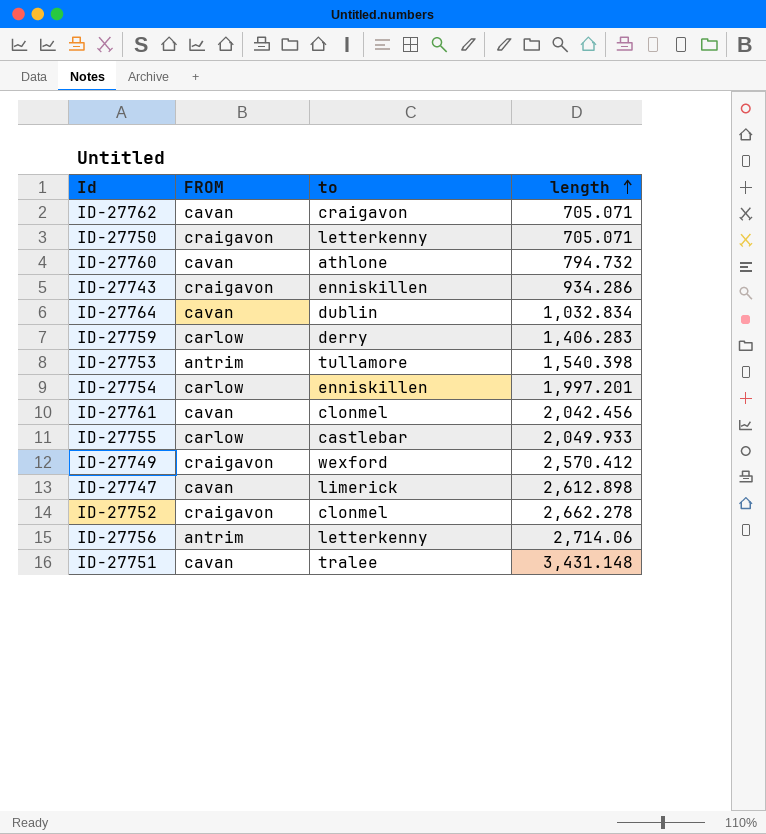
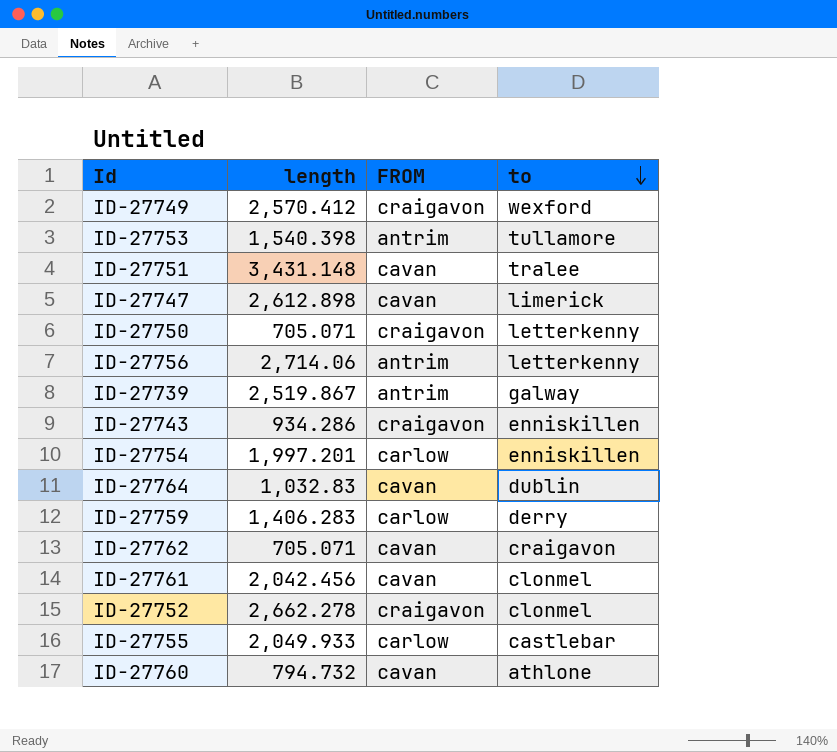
row order: length ascending -> to descending
column length | position: 4 -> 2
row ID-27739: none -> 2,519.867 | antrim | galway
ID-27764 | length: 1,032.834 -> 1,032.83

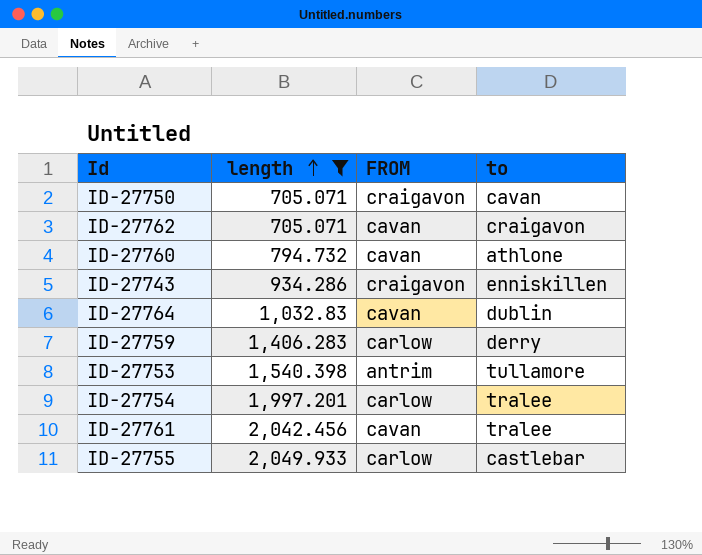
filter: none -> length <= 2,049.933
row order: to descending -> length ascending
ID-27750 | to: letterkenny -> cavan
ID-27754 | to: enniskillen -> tralee
ID-27761 | to: clonmel -> tralee

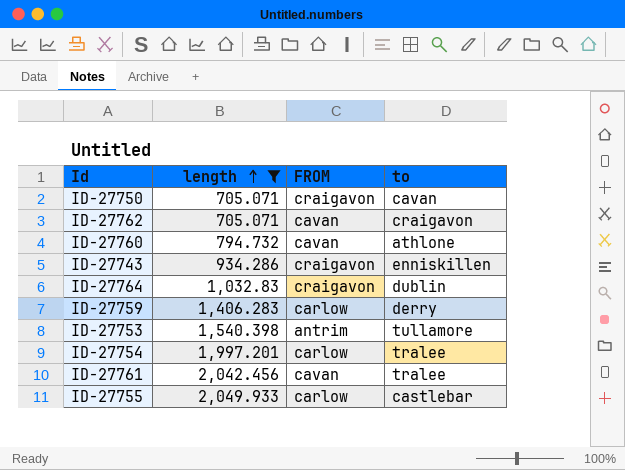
ID-27764 | FROM: cavan -> craigavon

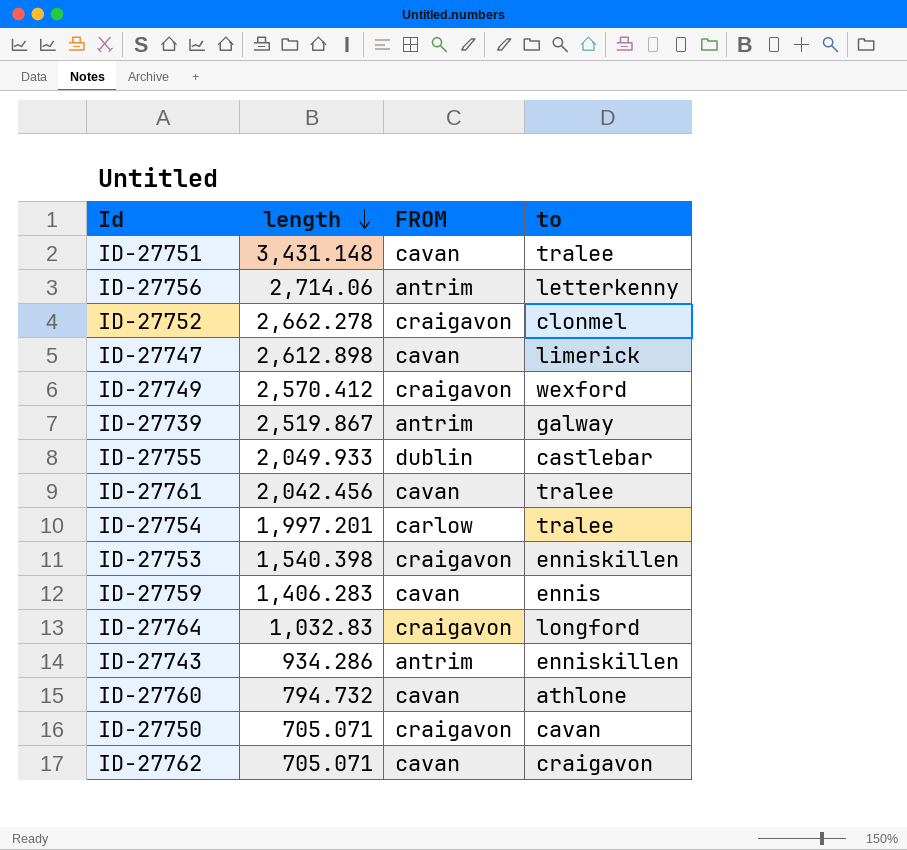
filter: length <= 2,049.933 -> none
row order: length ascending -> length descending
ID-27755 | FROM: carlow -> dublin
ID-27753 | FROM: antrim -> craigavon
ID-27753 | to: tullamore -> enniskillen
ID-27759 | FROM: carlow -> cavan
ID-27759 | to: derry -> ennis
ID-27764 | to: dublin -> longford
ID-27743 | FROM: craigavon -> antrim

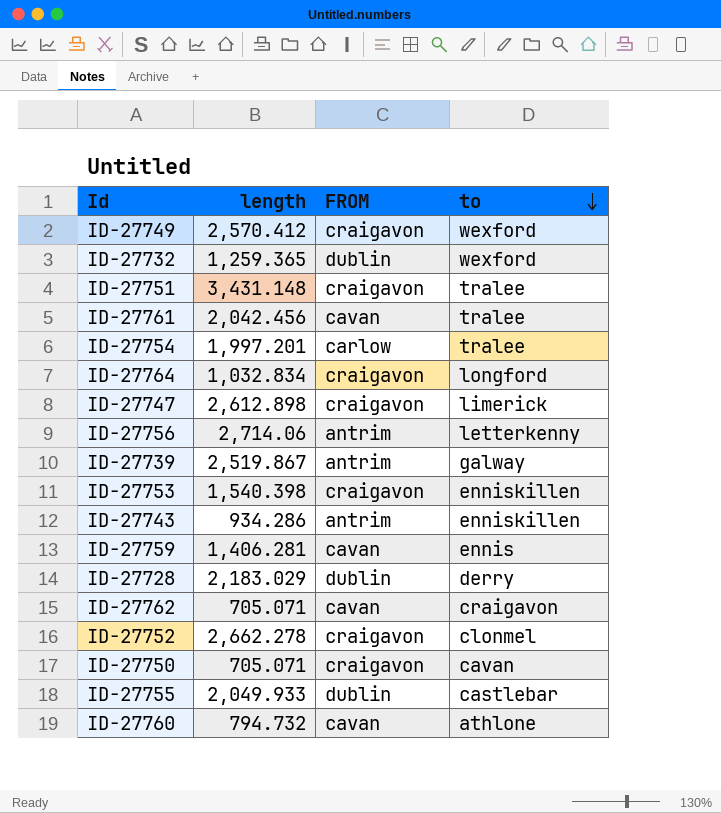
row order: length descending -> to descending
row ID-27732: none -> 1,259.365 | dublin | wexford
ID-27751 | FROM: cavan -> craigavon
ID-27764 | length: 1,032.83 -> 1,032.834
ID-27747 | FROM: cavan -> craigavon
ID-27759 | length: 1,406.283 -> 1,406.281
row ID-27728: none -> 2,183.029 | dublin | derry

